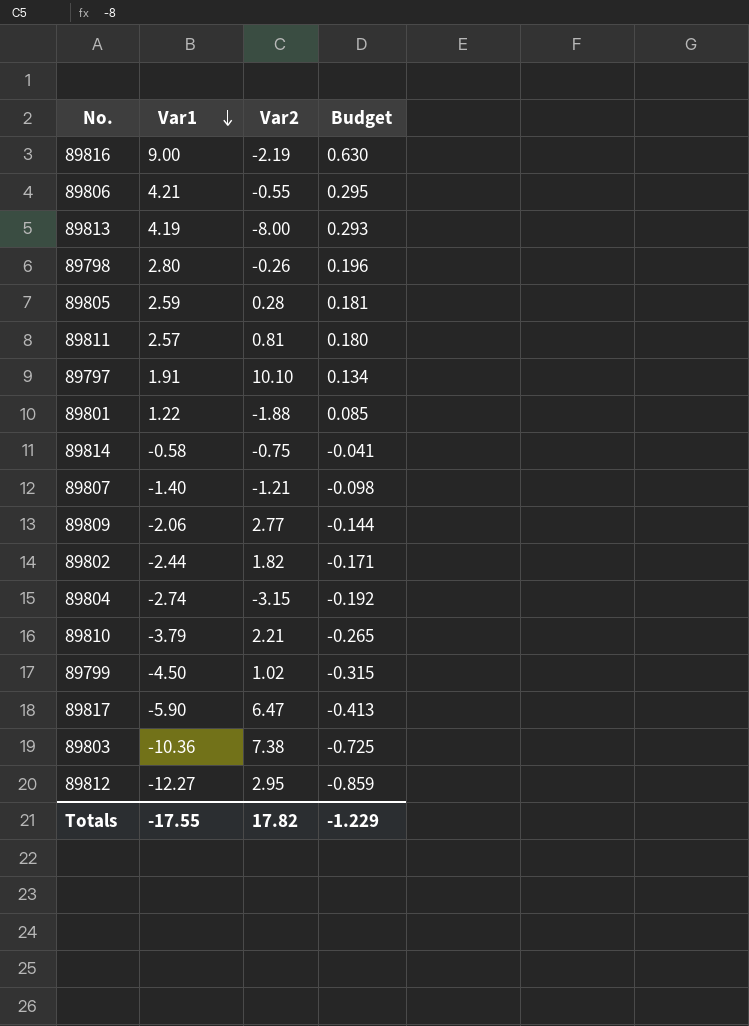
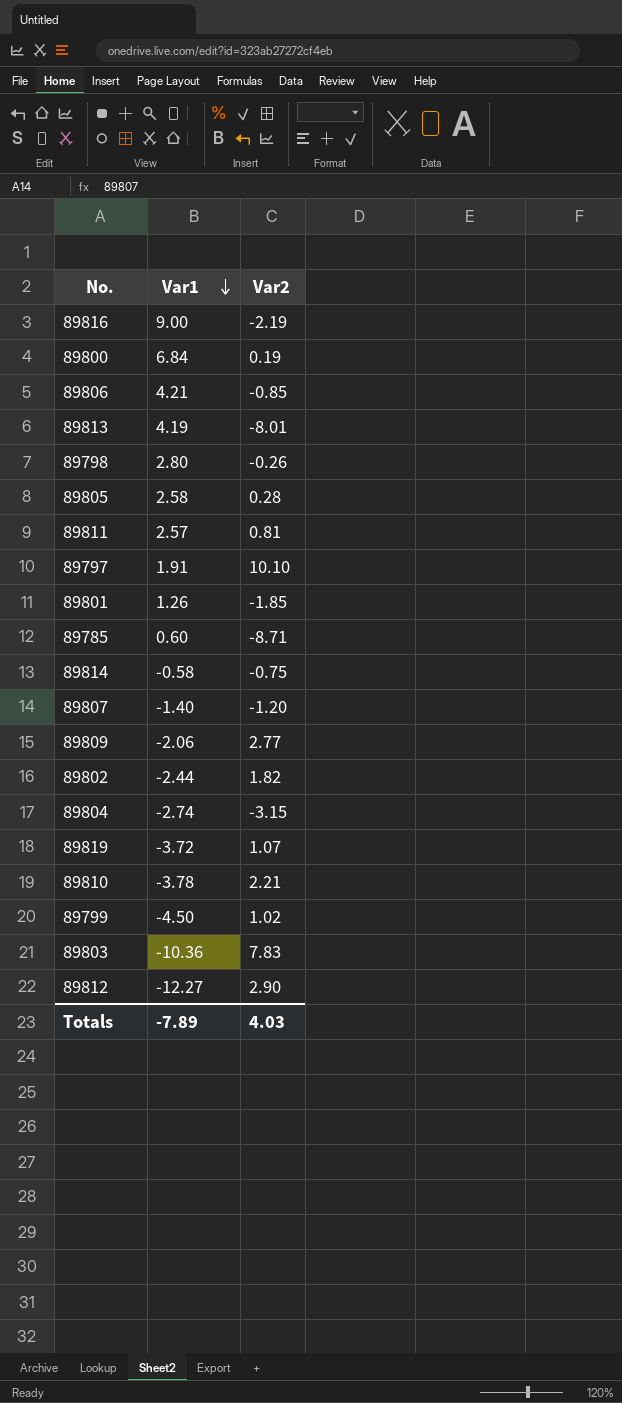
column Budget | formula: [Var1] * 0.07 -> none
row 89817: -5.90 | 6.47 | -0.413 -> none
row 89800: none -> 6.84 | 0.19
89806 | Var2: -0.55 -> -0.85
89813 | Var2: -8.00 -> -8.01
89805 | Var1: 2.59 -> 2.58
89801 | Var1: 1.22 -> 1.26
89801 | Var2: -1.88 -> -1.85
row 89785: none -> 0.60 | -8.71
89807 | Var2: -1.21 -> -1.20
row 89819: none -> -3.72 | 1.07
89810 | Var1: -3.79 -> -3.78
89803 | Var2: 7.38 -> 7.83
89812 | Var2: 2.95 -> 2.90
Totals | Var1: -17.55 -> -7.89
Totals | Var2: 17.82 -> 4.03

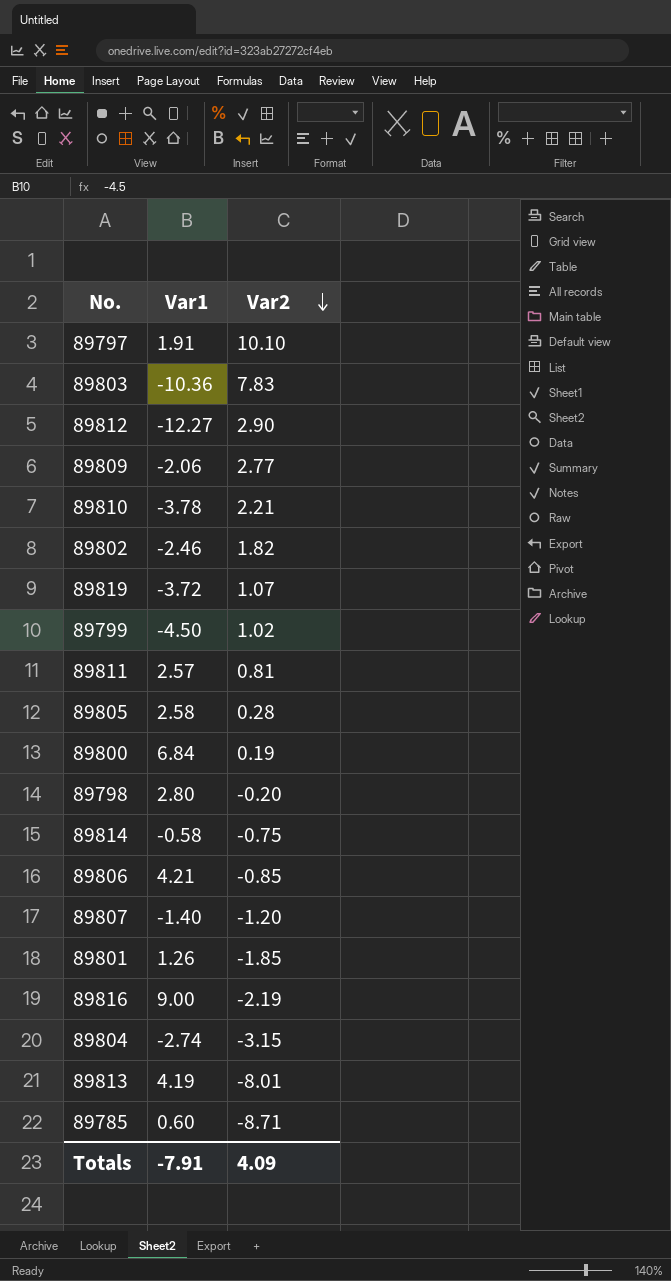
row order: Var1 descending -> Var2 descending
89802 | Var1: -2.44 -> -2.46
89798 | Var2: -0.26 -> -0.20
Totals | Var1: -7.89 -> -7.91
Totals | Var2: 4.03 -> 4.09

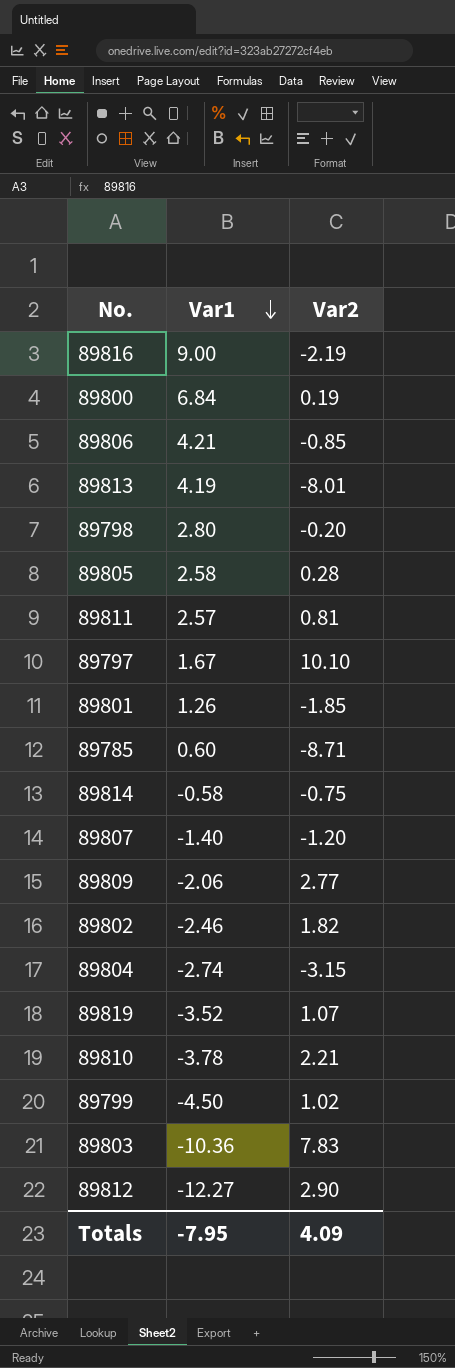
row order: Var2 descending -> Var1 descending
89797 | Var1: 1.91 -> 1.67
89819 | Var1: -3.72 -> -3.52
Totals | Var1: -7.91 -> -7.95

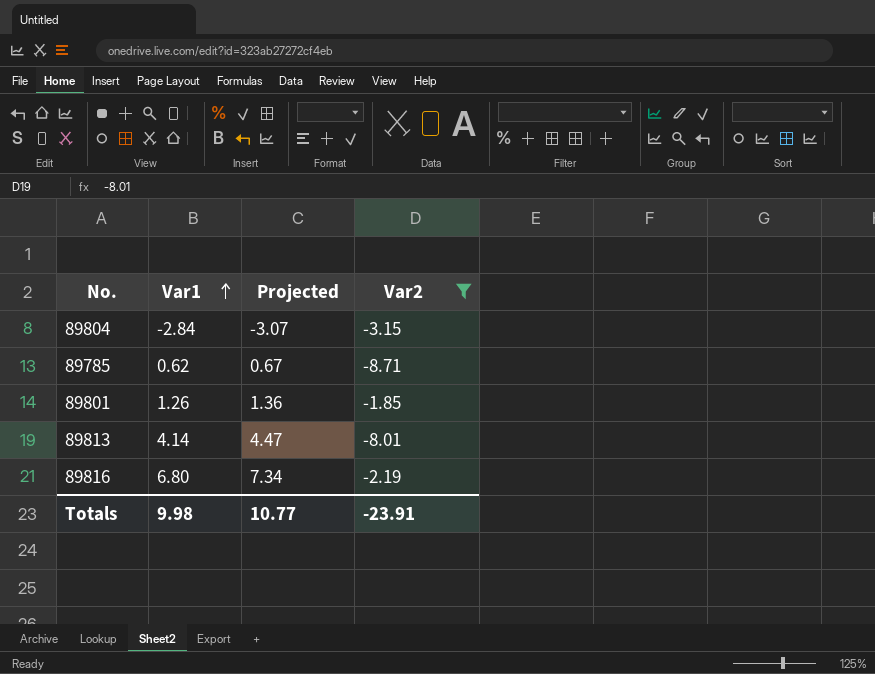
filter: none -> Var2 <= -1.85
row order: Var1 descending -> Var1 ascending
column Projected | formula: none -> [Var1] * 1.08
89804 | Var1: -2.74 -> -2.84
89785 | Var1: 0.60 -> 0.62
89813 | Var1: 4.19 -> 4.14
89816 | Var1: 9.00 -> 6.80
Totals | Var1: -7.95 -> 9.98
Totals | Var2: 4.09 -> -23.91

